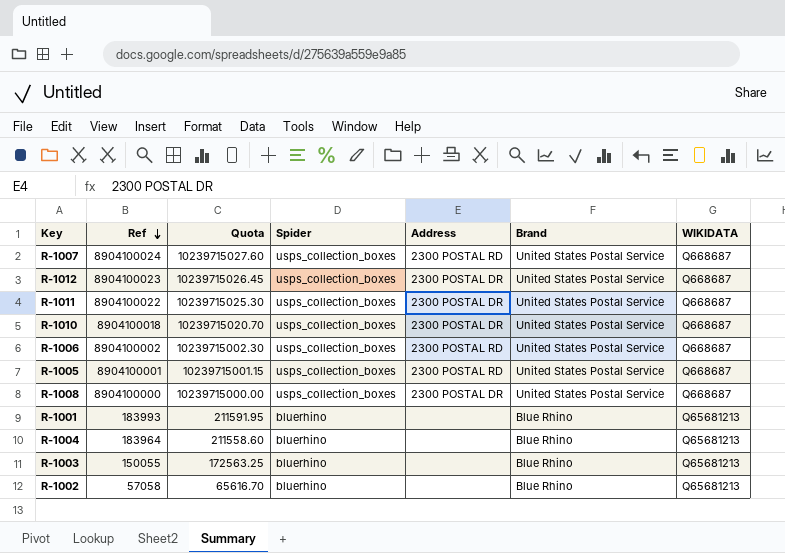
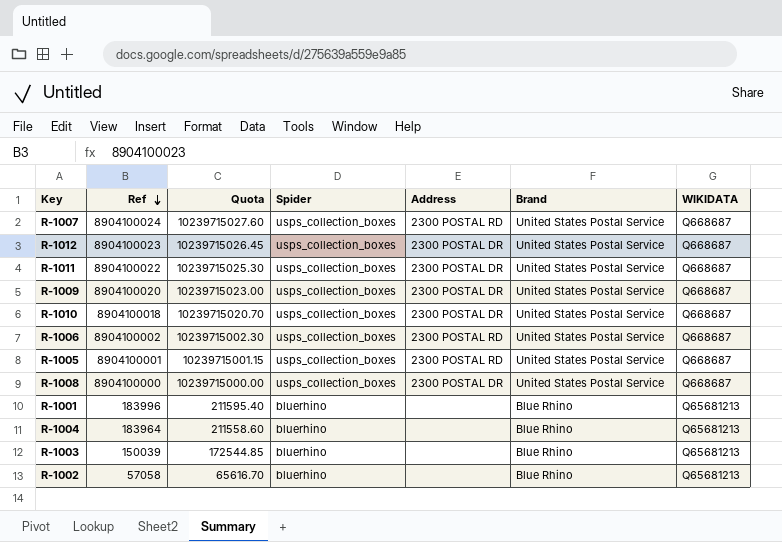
row R-1009: none -> 8904100020 | 10239715023.00 | usps_collection_boxes | 2300 POSTAL DR | United States Postal Service | Q668687
R-1001 | Ref: 183993 -> 183996
R-1001 | Quota: 211591.95 -> 211595.40
R-1003 | Ref: 150055 -> 150039
R-1003 | Quota: 172563.25 -> 172544.85

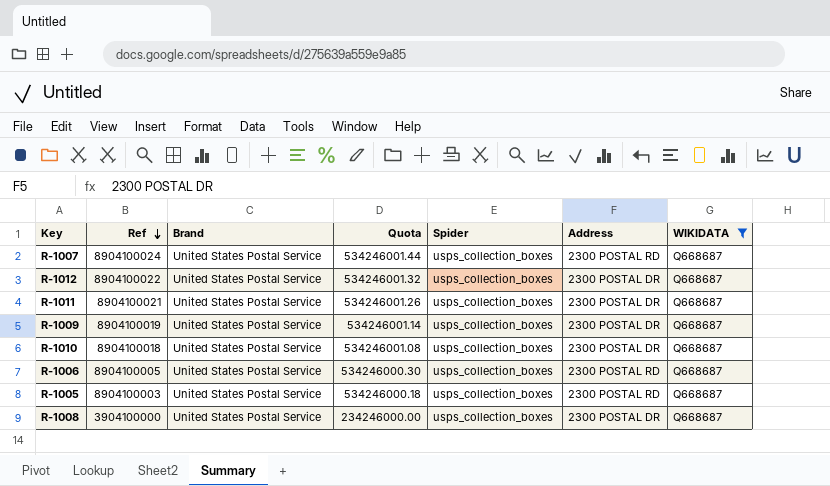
filter: none -> WIKIDATA = Q668687
column Brand | position: 6 -> 3
column Quota | formula: [Ref] * 1.15 -> [Ref] * 0.06
R-1012 | Ref: 8904100023 -> 8904100022
R-1011 | Ref: 8904100022 -> 8904100021
R-1009 | Ref: 8904100020 -> 8904100019
R-1006 | Ref: 8904100002 -> 8904100005
R-1005 | Ref: 8904100001 -> 8904100003
R-1008 | Ref: 8904100000 -> 3904100000

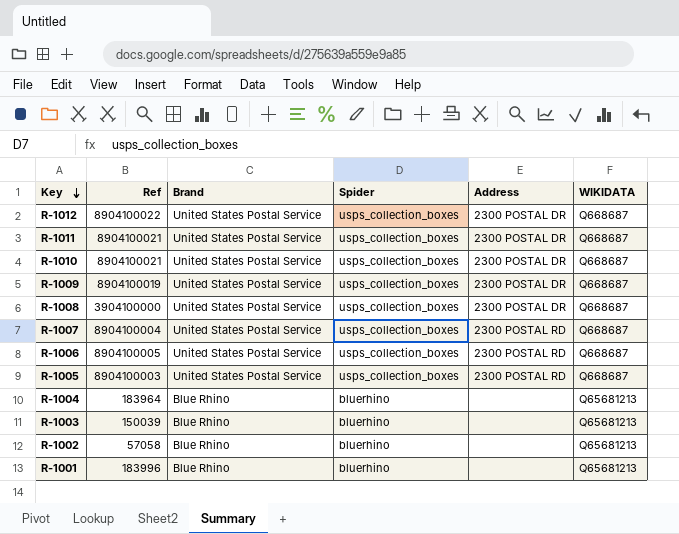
filter: WIKIDATA = Q668687 -> none
row order: Ref descending -> Key descending
column Quota | formula: [Ref] * 0.06 -> none
R-1010 | Ref: 8904100018 -> 8904100021
R-1007 | Ref: 8904100024 -> 8904100004

